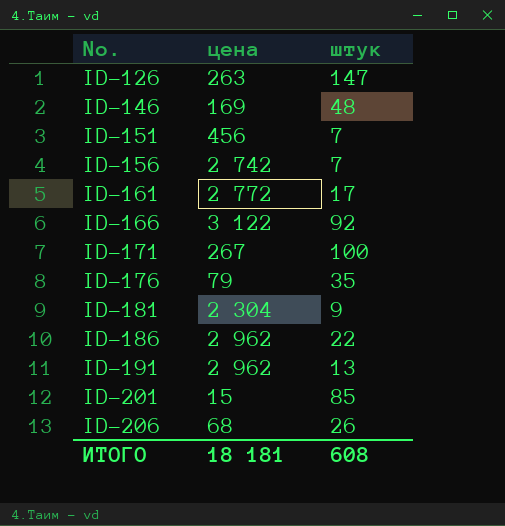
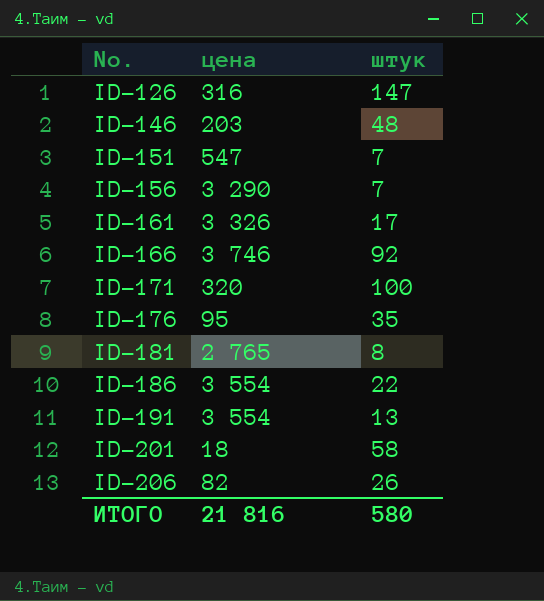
ID-126 | цена: 263 -> 316
ID-146 | цена: 169 -> 203
ID-151 | цена: 456 -> 547
ID-156 | цена: 2 742 -> 3 290
ID-161 | цена: 2 772 -> 3 326
ID-166 | цена: 3 122 -> 3 746
ID-171 | цена: 267 -> 320
ID-176 | цена: 79 -> 95
ID-181 | цена: 2 304 -> 2 765
ID-181 | штук: 9 -> 8
ID-186 | цена: 2 962 -> 3 554
ID-191 | цена: 2 962 -> 3 554
ID-201 | цена: 15 -> 18
ID-201 | штук: 85 -> 58
ID-206 | цена: 68 -> 82
ИТОГО | цена: 18 181 -> 21 816
ИТОГО | штук: 608 -> 580

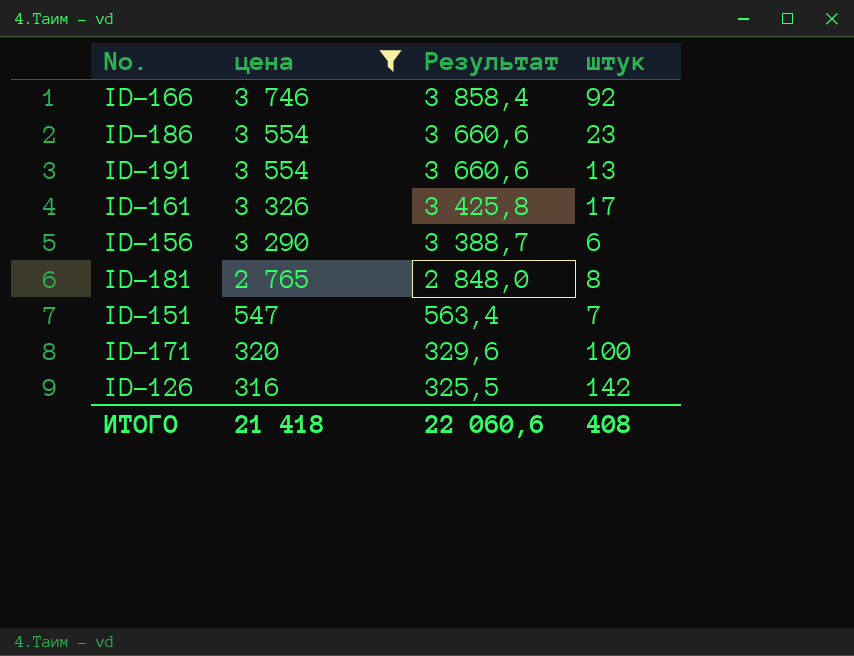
filter: none -> цена >= 316
row order: No. ascending -> цена descending
column Результат | formula: none -> [цена] * 1,03
ID-186 | штук: 22 -> 23
ID-156 | штук: 7 -> 6
ID-126 | штук: 147 -> 142
ИТОГО | цена: 21 816 -> 21 418
ИТОГО | штук: 580 -> 408

